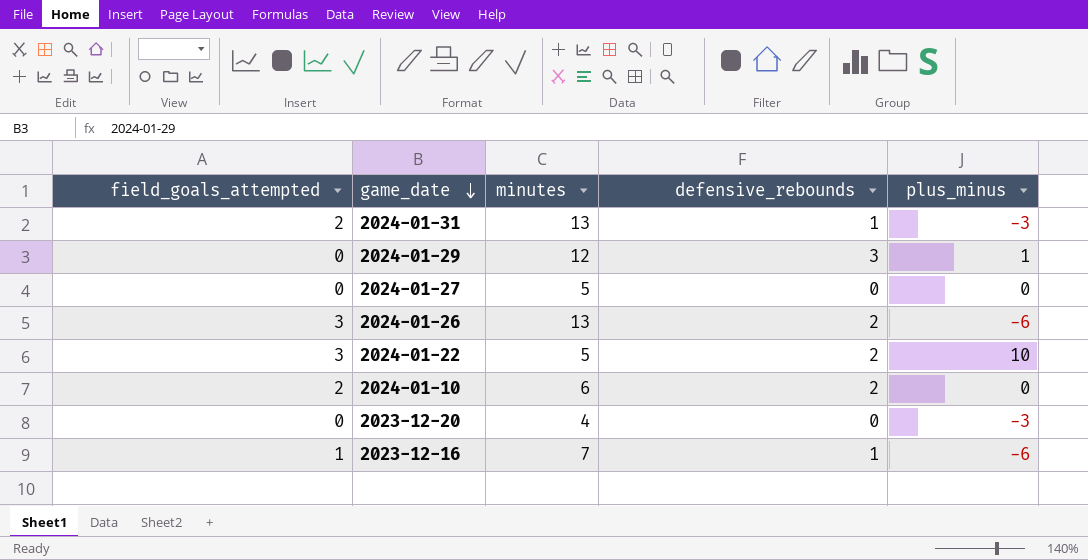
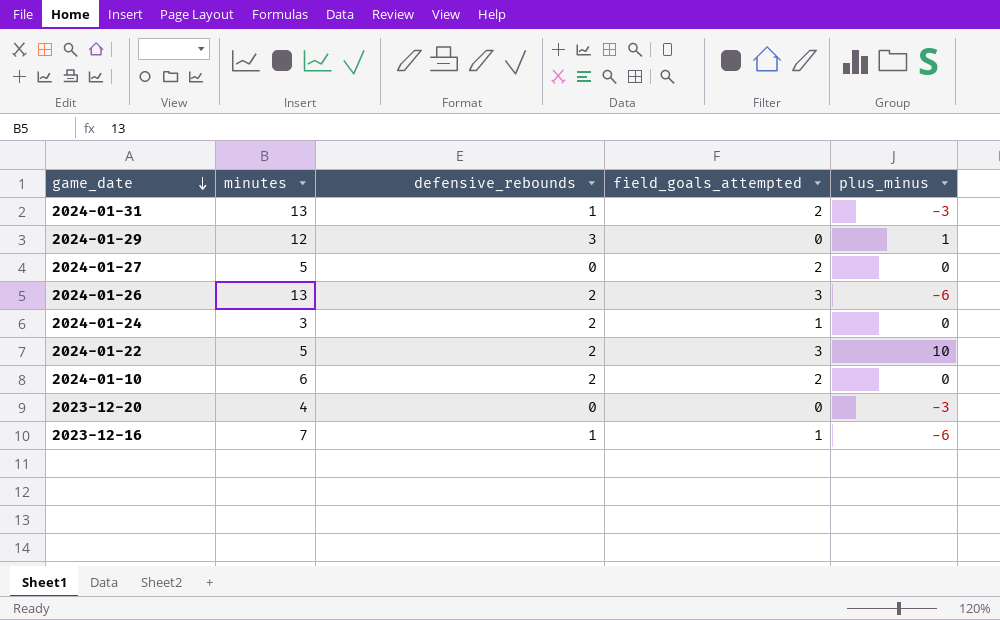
column field_goals_attempted | position: 1 -> 4
2024-01-27 | field_goals_attempted: 0 -> 2
row 2024-01-24: none -> 3 | 2 | 1 | 0

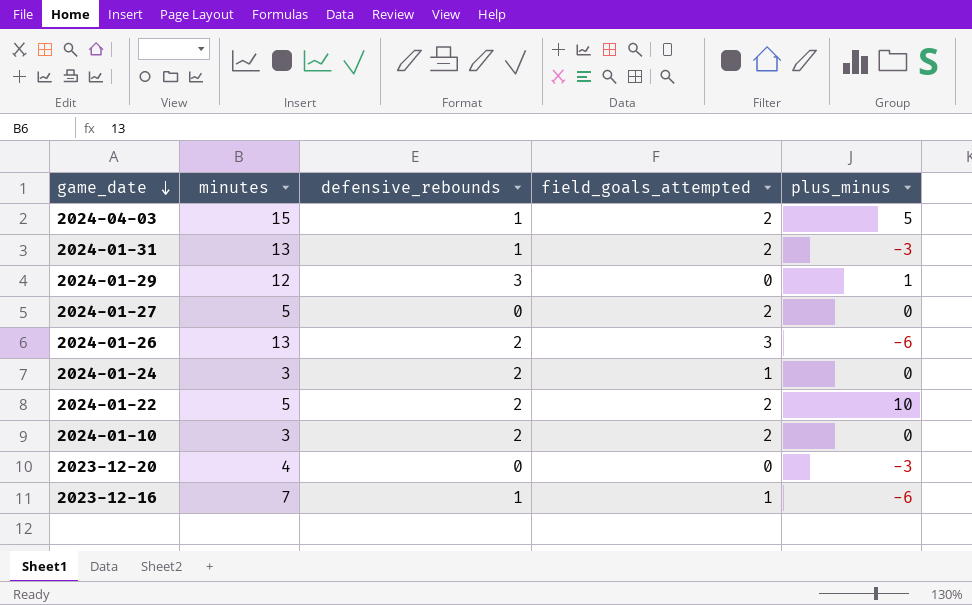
row 2024-04-03: none -> 15 | 1 | 2 | 5
2024-01-22 | field_goals_attempted: 3 -> 2
2024-01-10 | minutes: 6 -> 3

